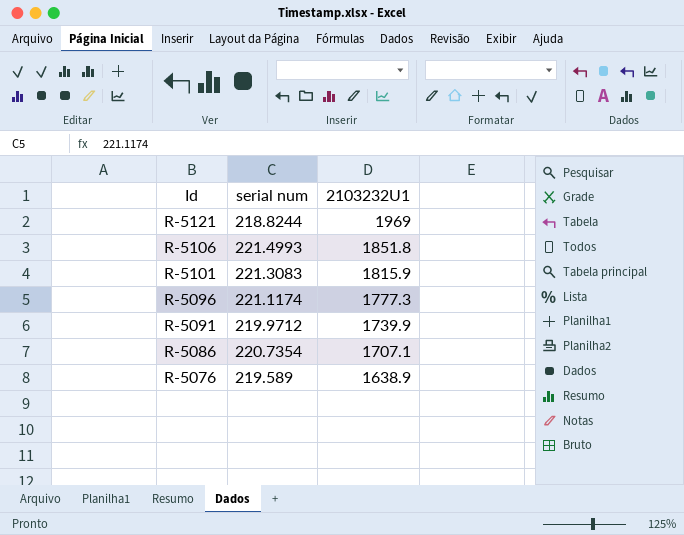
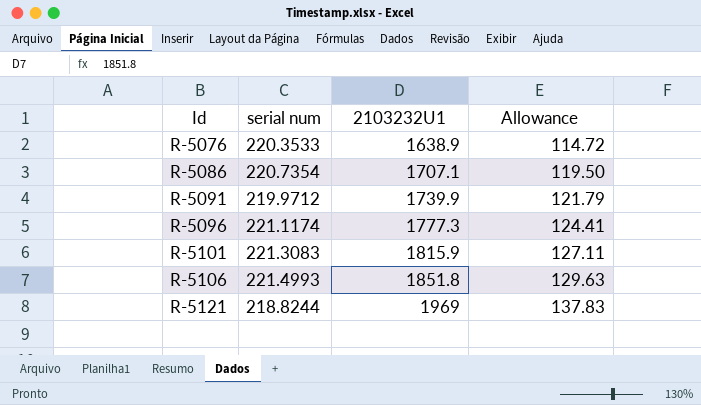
row order: Id descending -> Id ascending
column Allowance | formula: none -> [2103232U1] * 0.07
R-5076 | serial num: 219.589 -> 220.3533

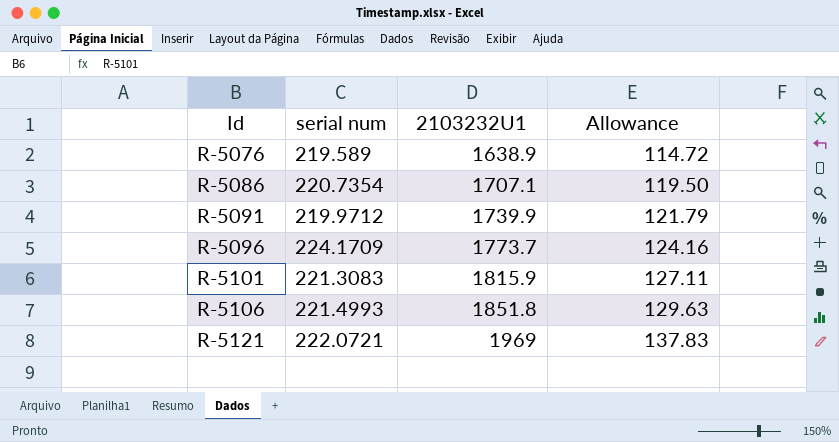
R-5076 | serial num: 220.3533 -> 219.589
R-5096 | serial num: 221.1174 -> 224.1709
R-5096 | 2103232U1: 1777.3 -> 1773.7
R-5096 | Allowance: 124.41 -> 124.16
R-5121 | serial num: 218.8244 -> 222.0721

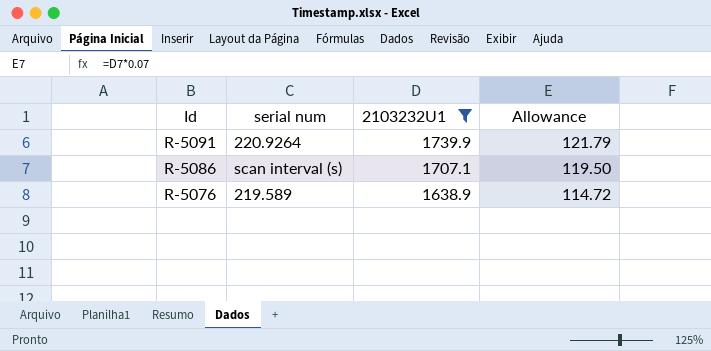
filter: none -> 2103232U1 <= 1739.9
row order: Id ascending -> Id descending
R-5091 | serial num: 219.9712 -> 220.9264
R-5086 | serial num: 220.7354 -> scan interval (s)

